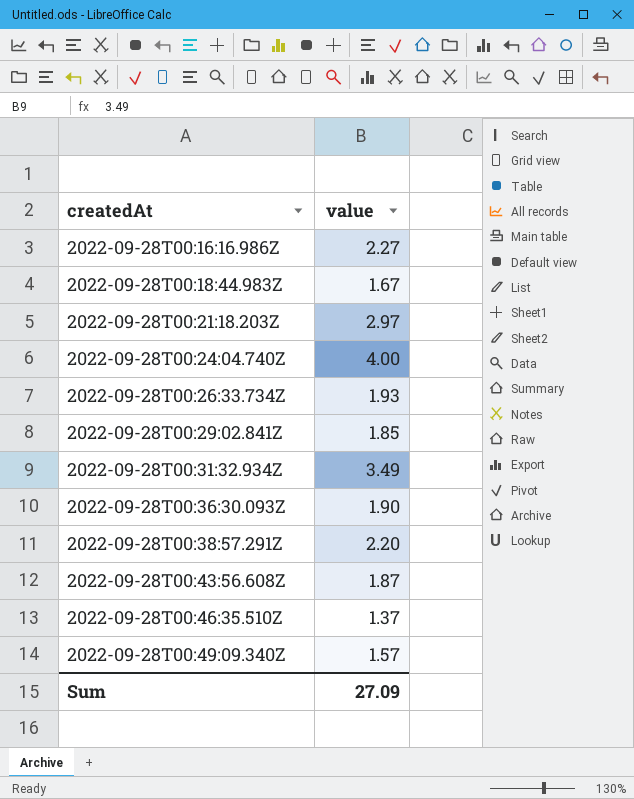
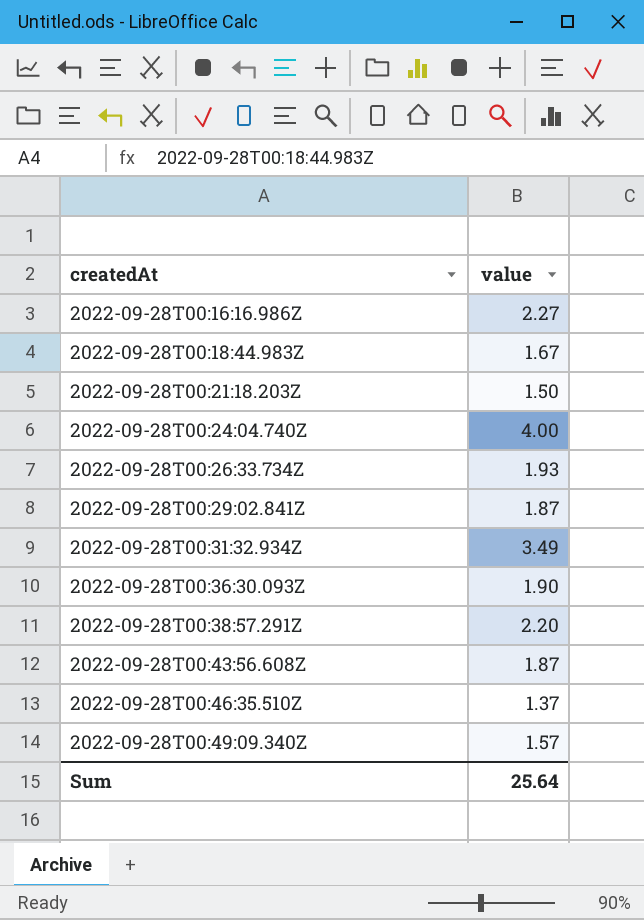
2022-09-28T00:21:18.203Z | value: 2.97 -> 1.50
2022-09-28T00:29:02.841Z | value: 1.85 -> 1.87
Sum | value: 27.09 -> 25.64

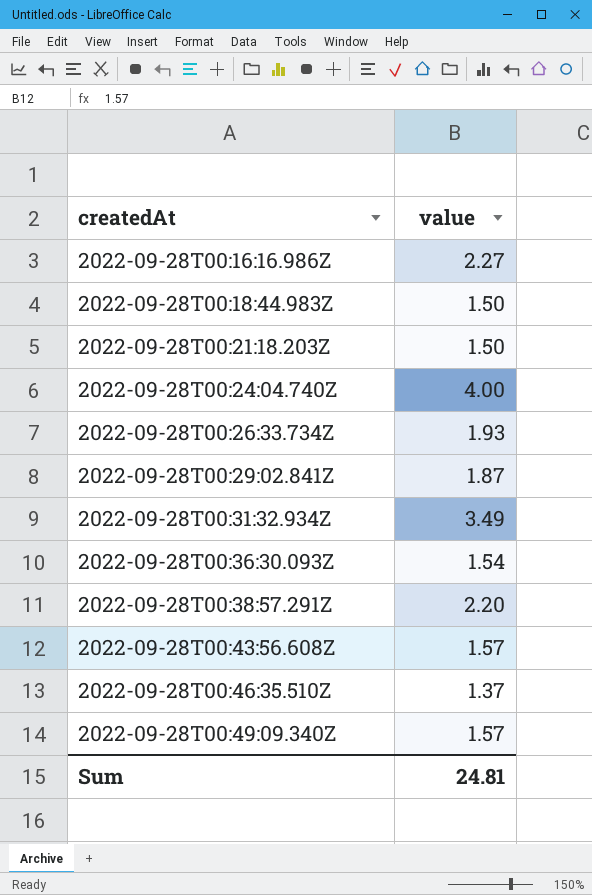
2022-09-28T00:18:44.983Z | value: 1.67 -> 1.50
2022-09-28T00:36:30.093Z | value: 1.90 -> 1.54
2022-09-28T00:43:56.608Z | value: 1.87 -> 1.57
Sum | value: 25.64 -> 24.81

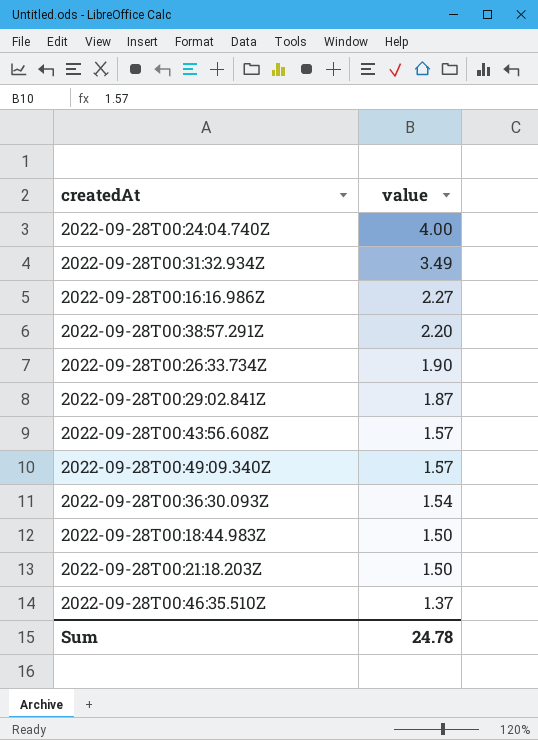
row order: createdAt ascending -> value descending
2022-09-28T00:26:33.734Z | value: 1.93 -> 1.90
Sum | value: 24.81 -> 24.78

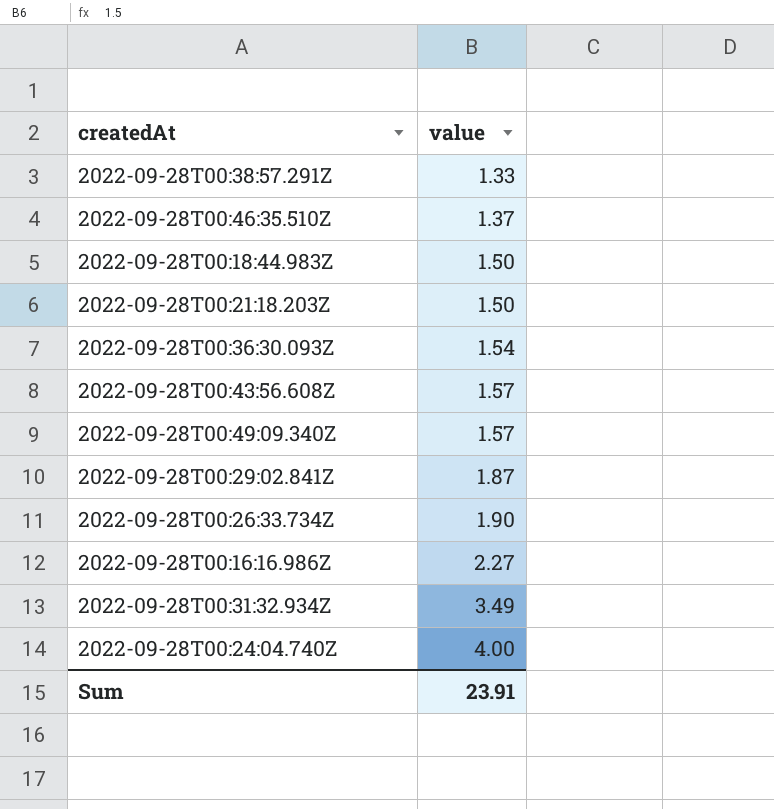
row order: value descending -> value ascending
2022-09-28T00:38:57.291Z | value: 2.20 -> 1.33
Sum | value: 24.78 -> 23.91

